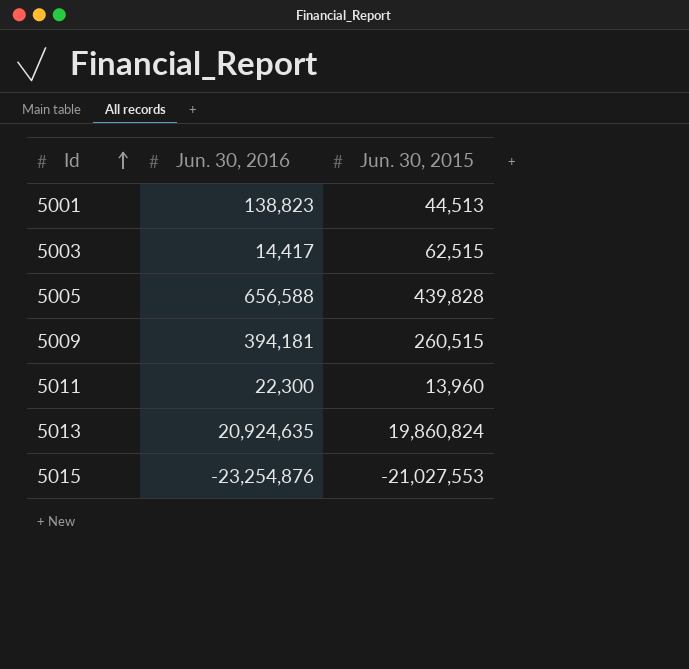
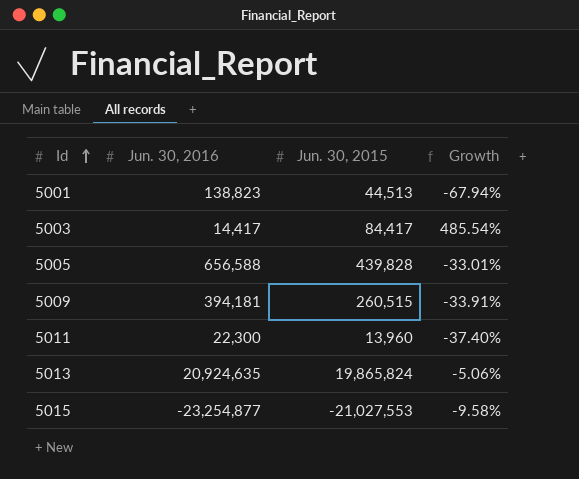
column Growth | formula: none -> ([Jun. 30, 2015] - [Jun. 30, 2016]) / [Jun. 30, 2016]
5003 | Jun. 30, 2015: 62,515 -> 84,417
5013 | Jun. 30, 2015: 19,860,824 -> 19,865,824
5015 | Jun. 30, 2016: -23,254,876 -> -23,254,877

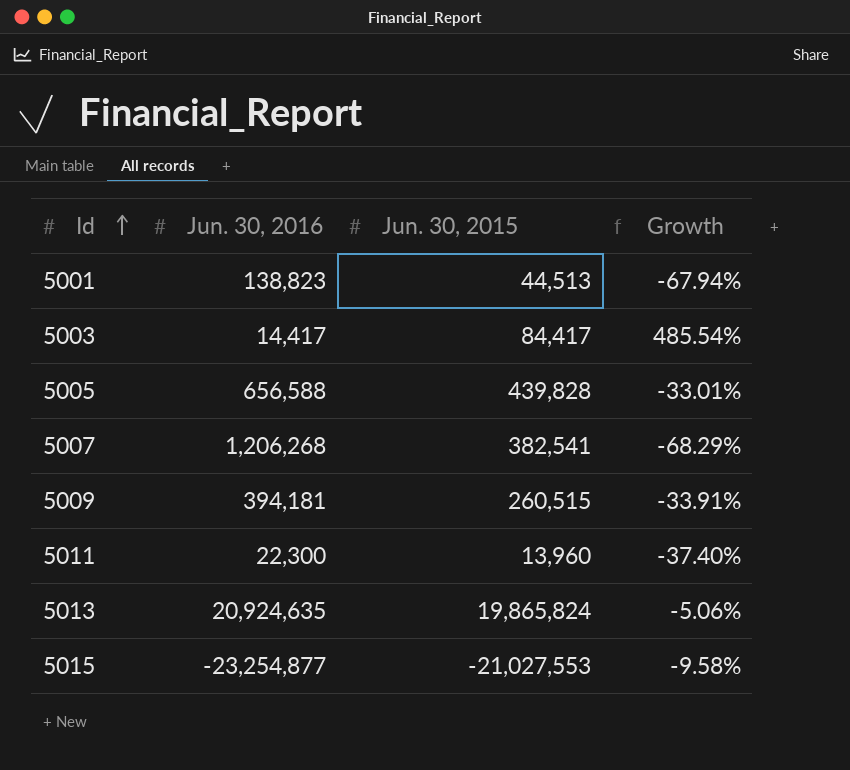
row 5007: none -> 1,206,268 | 382,541 | -68.29%

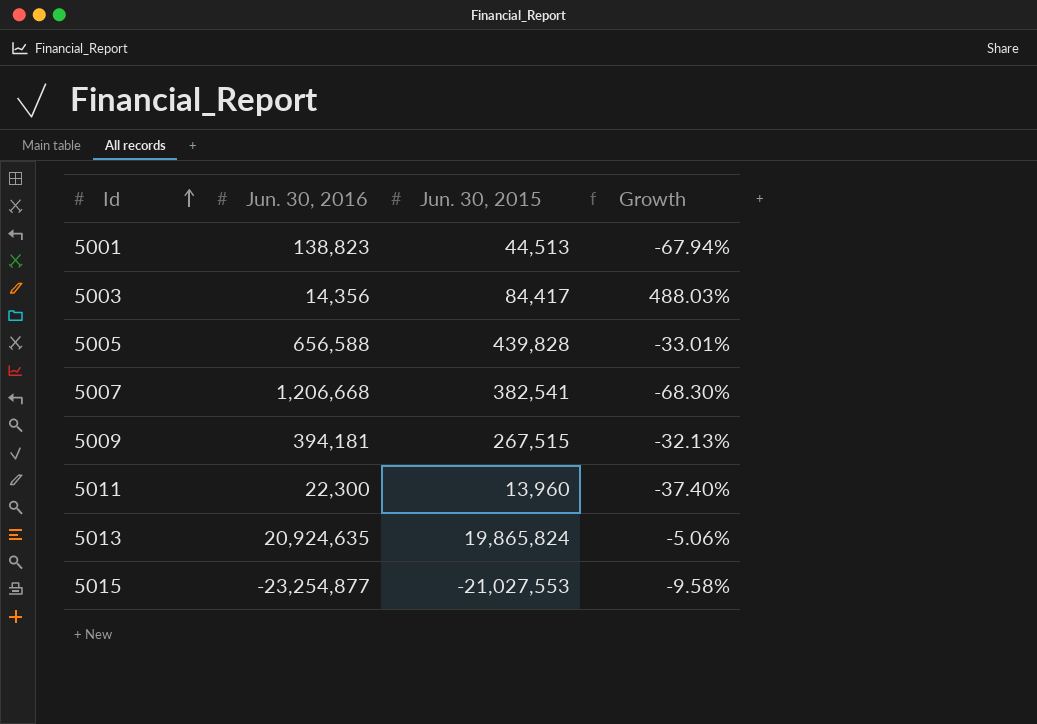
5003 | Jun. 30, 2016: 14,417 -> 14,356
5003 | Growth: 485.54% -> 488.03%
5007 | Jun. 30, 2016: 1,206,268 -> 1,206,668
5007 | Growth: -68.29% -> -68.30%
5009 | Jun. 30, 2015: 260,515 -> 267,515
5009 | Growth: -33.91% -> -32.13%

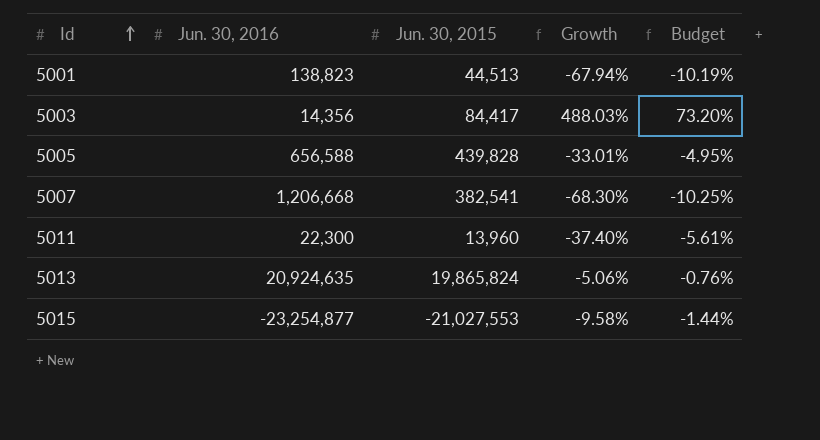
column Budget | formula: none -> [Growth] * 0.15
row 5009: 394,181 | 267,515 | -32.13% -> none

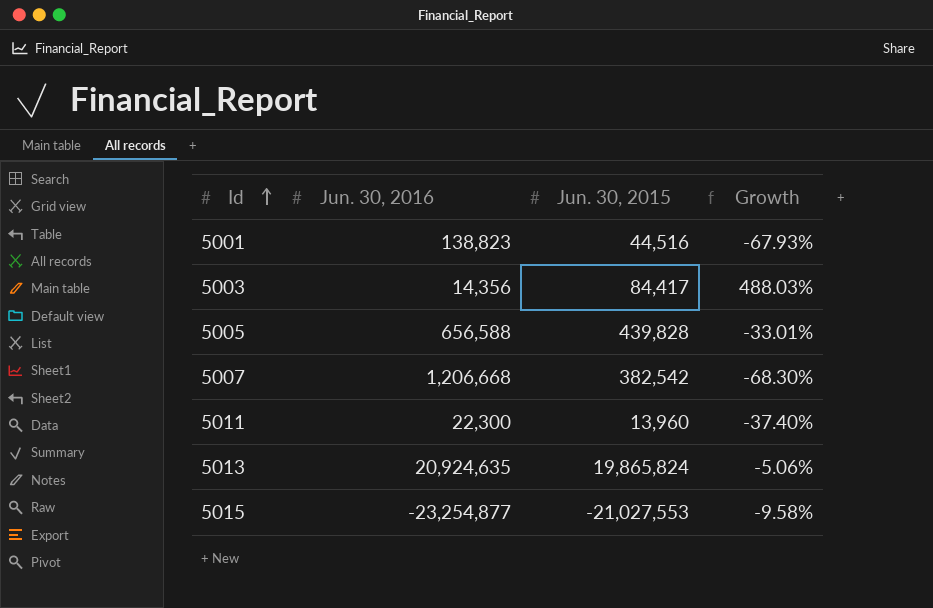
column Budget | formula: [Growth] * 0.15 -> none
5001 | Jun. 30, 2015: 44,513 -> 44,516
5001 | Growth: -67.94% -> -67.93%
5007 | Jun. 30, 2015: 382,541 -> 382,542

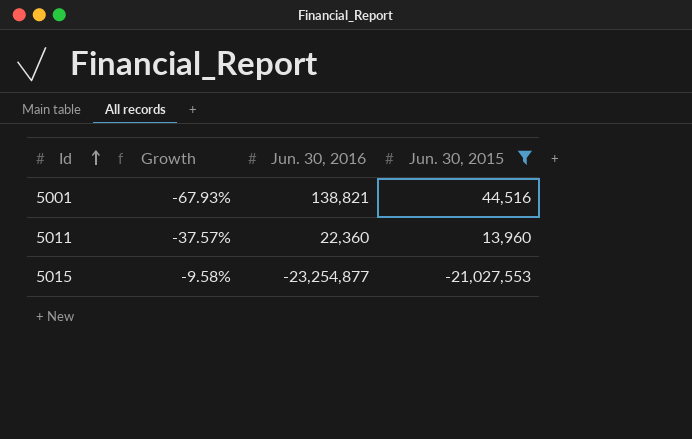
filter: none -> Jun. 30, 2015 <= 44,516
column Growth | position: 4 -> 2
5001 | Jun. 30, 2016: 138,823 -> 138,821
5011 | Growth: -37.40% -> -37.57%
5011 | Jun. 30, 2016: 22,300 -> 22,360

